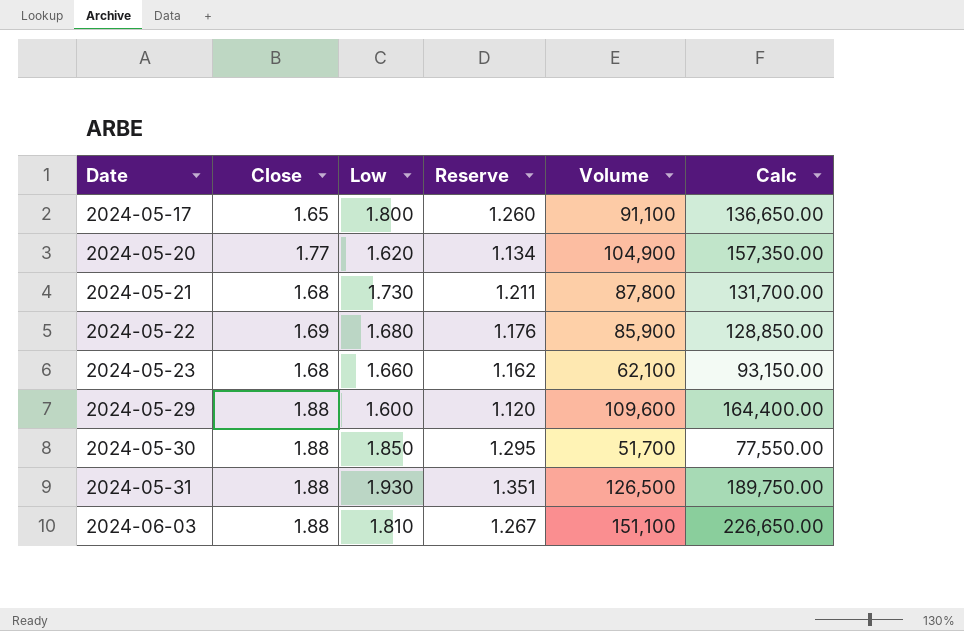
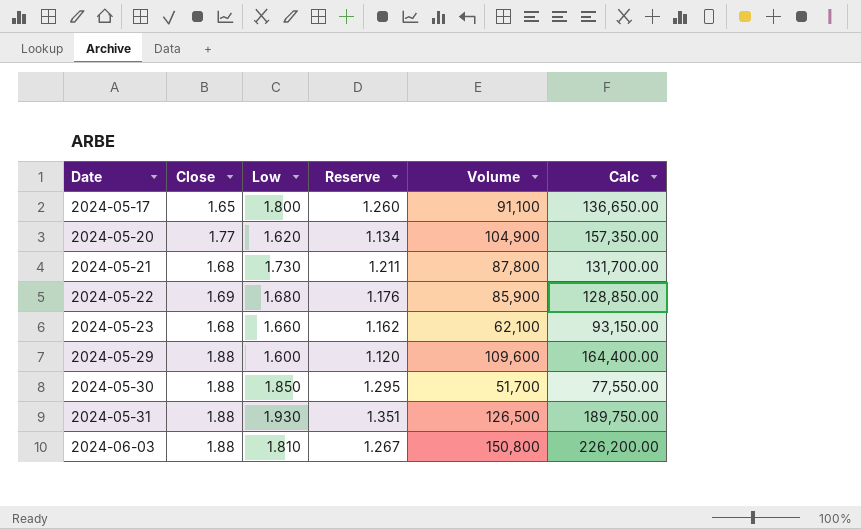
2024-06-03 | Volume: 151,100 -> 150,800
2024-06-03 | Calc: 226,650.00 -> 226,200.00

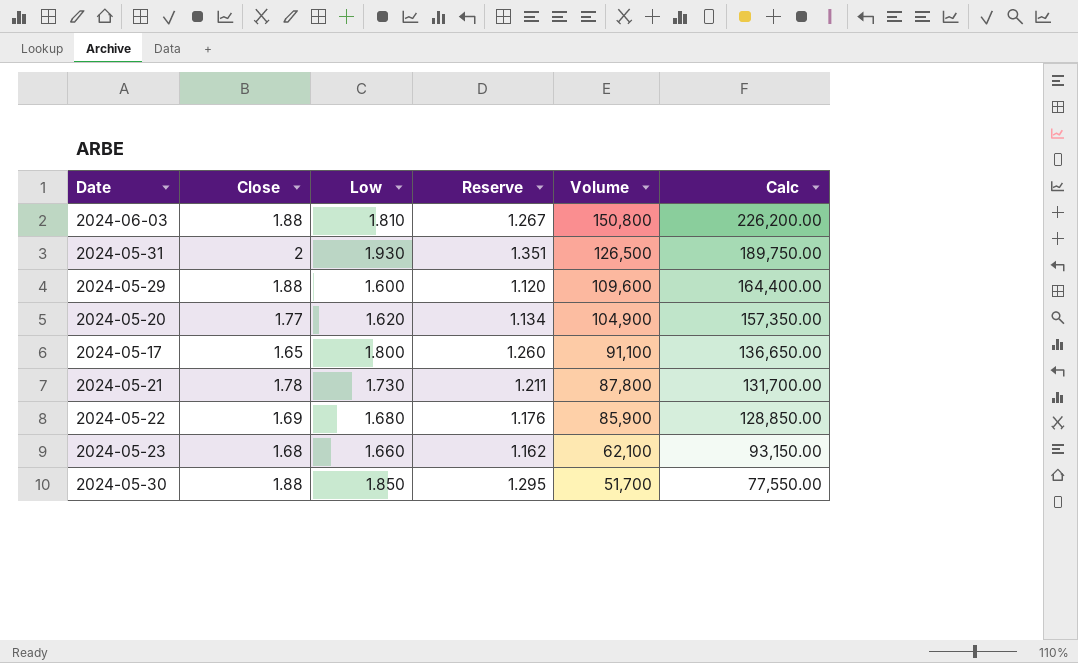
row order: Date ascending -> Volume descending
2024-05-31 | Close: 1.88 -> 2
2024-05-21 | Close: 1.68 -> 1.78

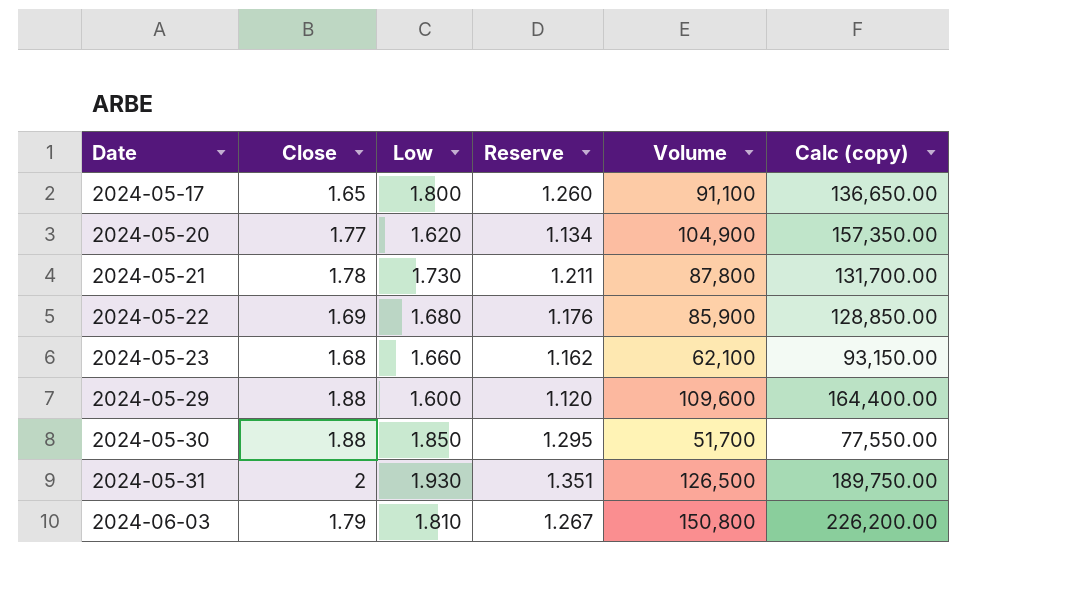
row order: Volume descending -> Date ascending
column name: Calc -> Calc (copy)
2024-06-03 | Close: 1.88 -> 1.79

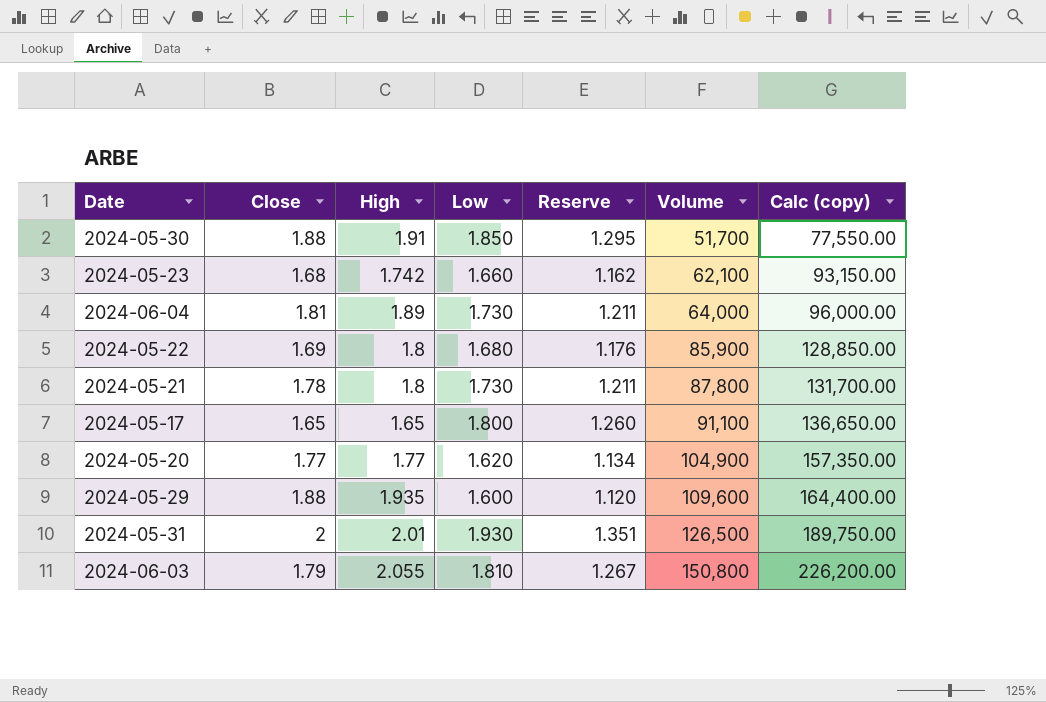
row order: Date ascending -> Volume ascending
column High | position: none -> 3
row 2024-06-04: none -> 1.81 | 1.89 | 1.730 | 1.211 | 64,000 | 96,000.00

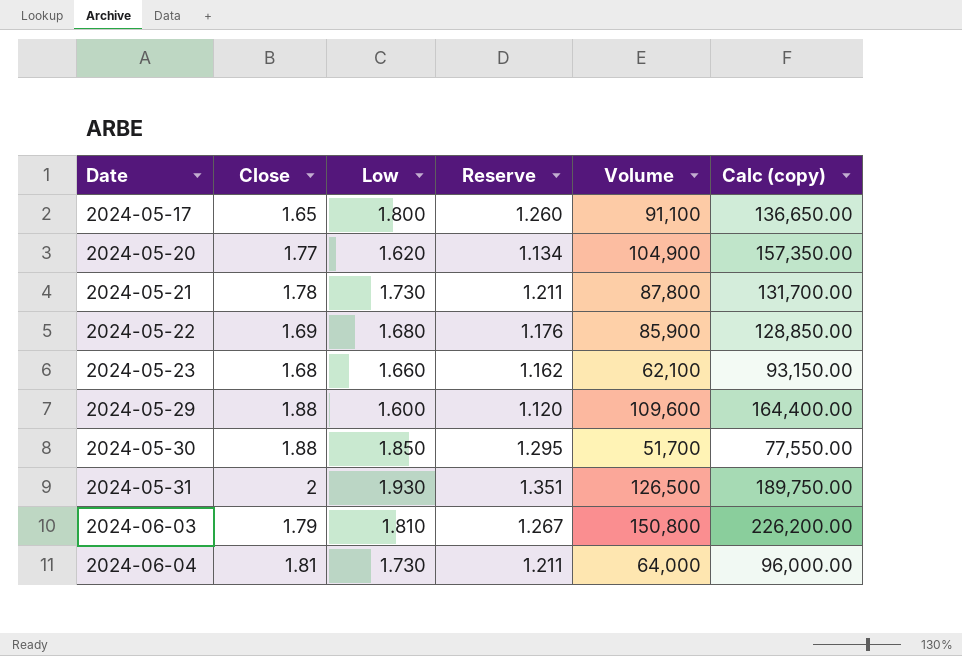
row order: Volume ascending -> Date ascending
column High | position: 3 -> none

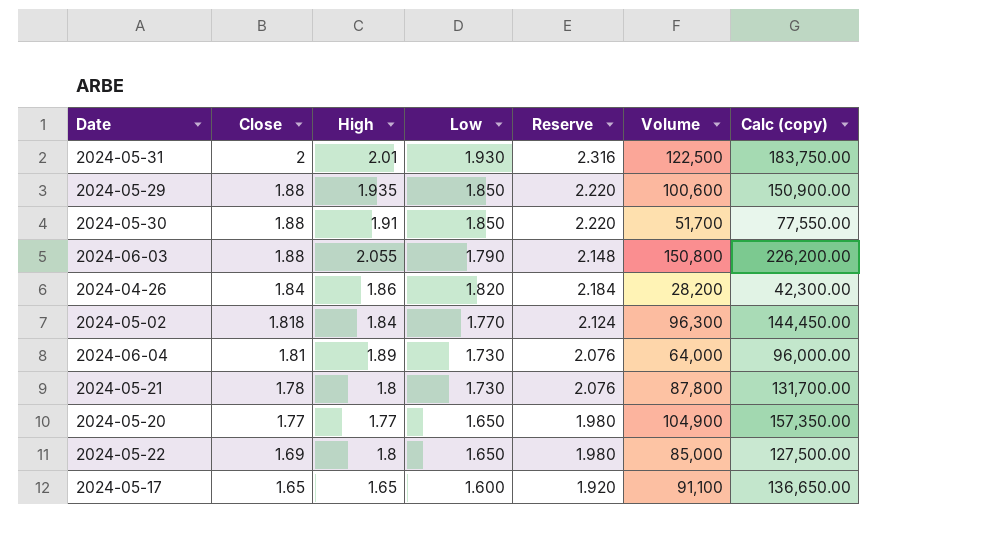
row order: Date ascending -> Close descending
column High | position: none -> 3
column Reserve | formula: [Low] * 0.7 -> [Low] * 1.2
row 2024-05-23: 1.68 | 1.660 | 1.162 | 62,100 | 93,150.00 -> none
2024-05-31 | Volume: 126,500 -> 122,500
2024-05-31 | Calc (copy): 189,750.00 -> 183,750.00
2024-05-29 | Low: 1.600 -> 1.850
2024-05-29 | Volume: 109,600 -> 100,600
2024-05-29 | Calc (copy): 164,400.00 -> 150,900.00
2024-06-03 | Close: 1.79 -> 1.88
2024-06-03 | Low: 1.810 -> 1.790
row 2024-04-26: none -> 1.84 | 1.86 | 1.820 | 2.184 | 28,200 | 42,300.00
row 2024-05-02: none -> 1.818 | 1.84 | 1.770 | 2.124 | 96,300 | 144,450.00
2024-05-20 | Low: 1.620 -> 1.650
2024-05-22 | Low: 1.680 -> 1.650
2024-05-22 | Volume: 85,900 -> 85,000
2024-05-22 | Calc (copy): 128,850.00 -> 127,500.00
2024-05-17 | Low: 1.800 -> 1.600

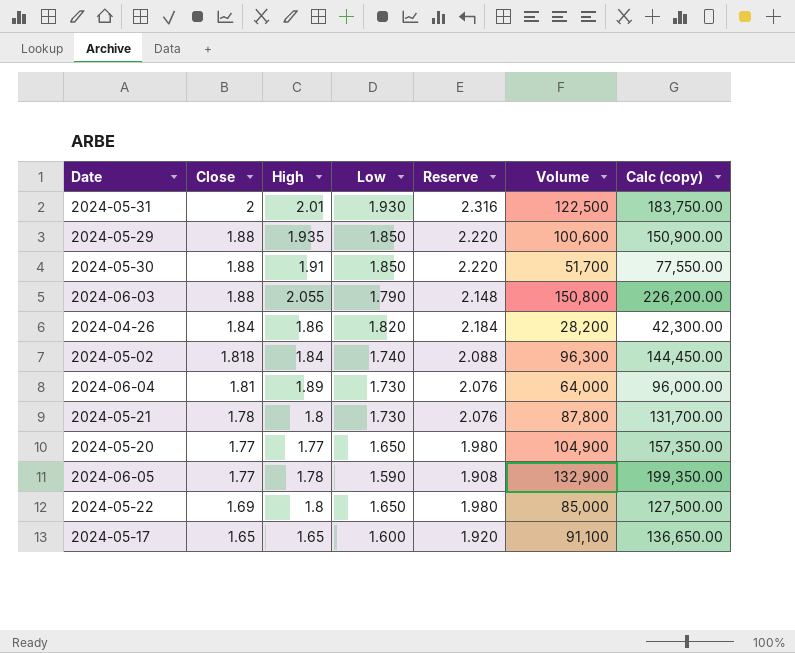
2024-05-02 | Low: 1.770 -> 1.740
2024-05-02 | Reserve: 2.124 -> 2.088
row 2024-06-05: none -> 1.77 | 1.78 | 1.590 | 1.908 | 132,900 | 199,350.00

